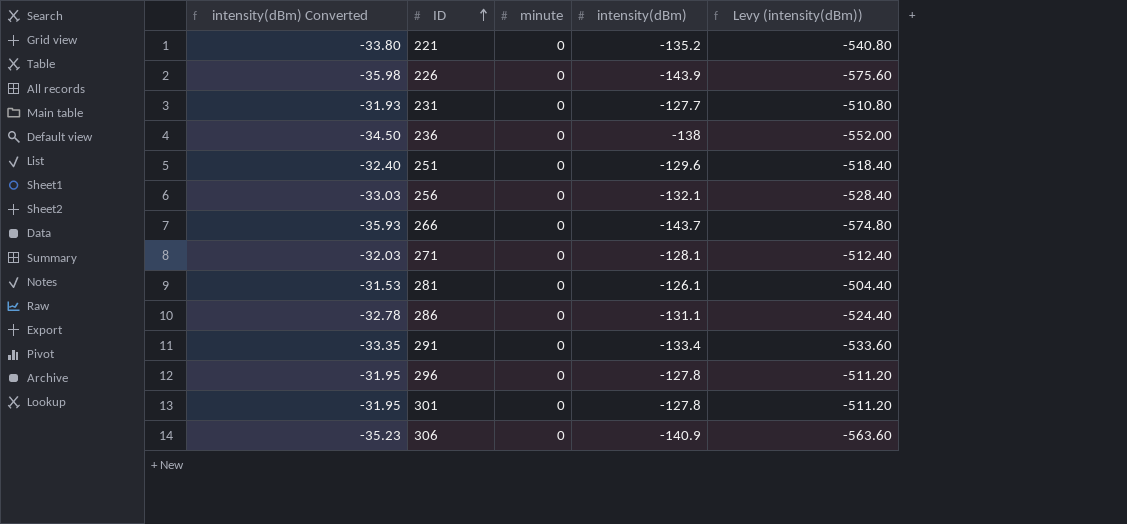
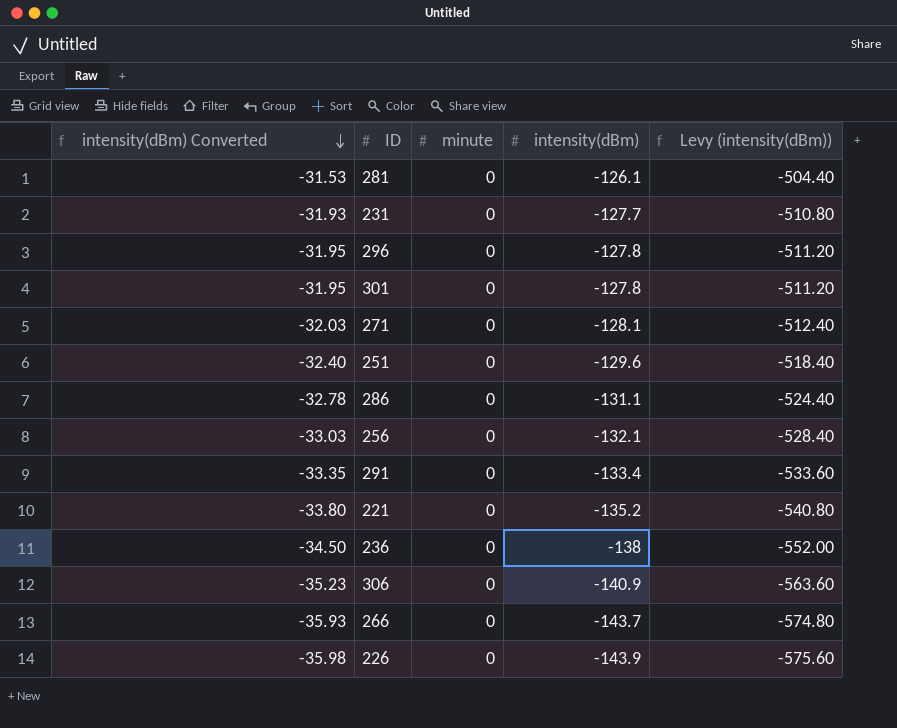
row order: ID ascending -> intensity(dBm) Converted descending

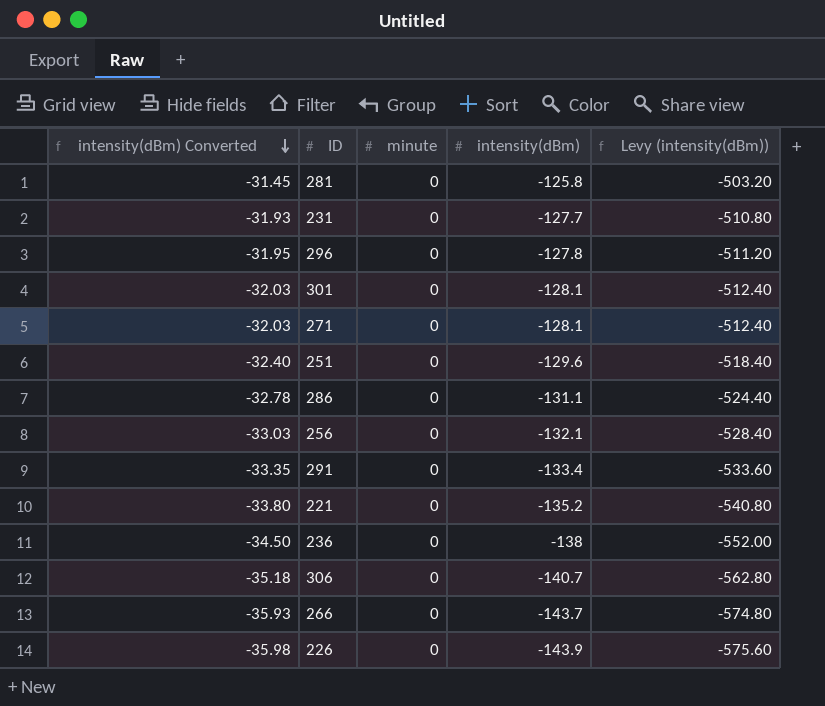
281 | intensity(dBm) Converted: -31.53 -> -31.45
281 | intensity(dBm): -126.1 -> -125.8
281 | Levy (intensity(dBm)): -504.40 -> -503.20
301 | intensity(dBm) Converted: -31.95 -> -32.03
301 | intensity(dBm): -127.8 -> -128.1
301 | Levy (intensity(dBm)): -511.20 -> -512.40
306 | intensity(dBm) Converted: -35.23 -> -35.18
306 | intensity(dBm): -140.9 -> -140.7
306 | Levy (intensity(dBm)): -563.60 -> -562.80

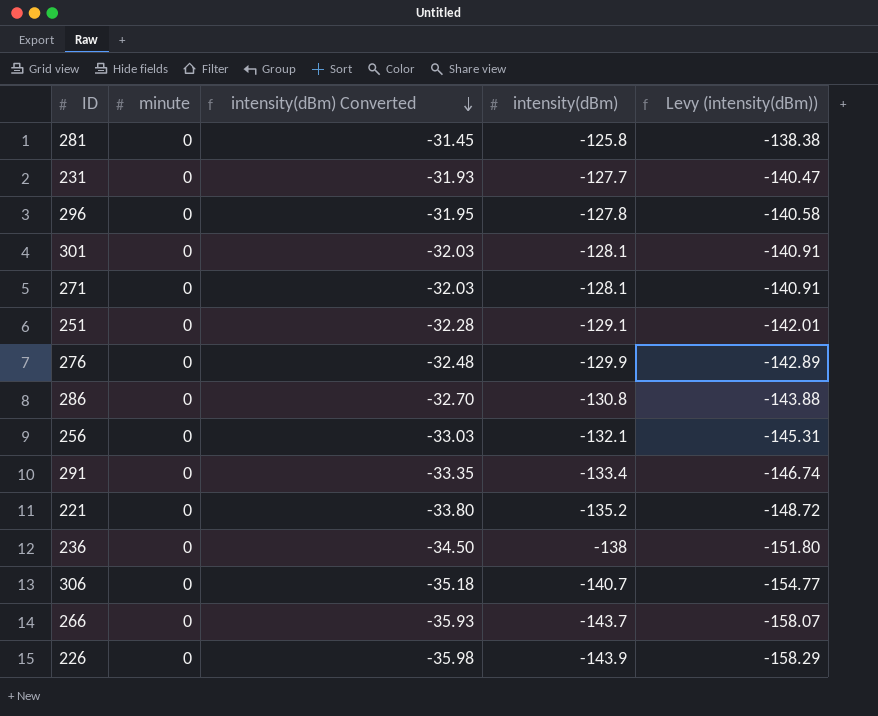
column intensity(dBm) Converted | position: 1 -> 3
column Levy (intensity(dBm)) | formula: [intensity(dBm)] * 4 -> [intensity(dBm)] * 1.1
251 | intensity(dBm) Converted: -32.40 -> -32.28
251 | intensity(dBm): -129.6 -> -129.1
row 276: none -> 0 | -32.48 | -129.9 | -142.89
286 | intensity(dBm) Converted: -32.78 -> -32.70
286 | intensity(dBm): -131.1 -> -130.8

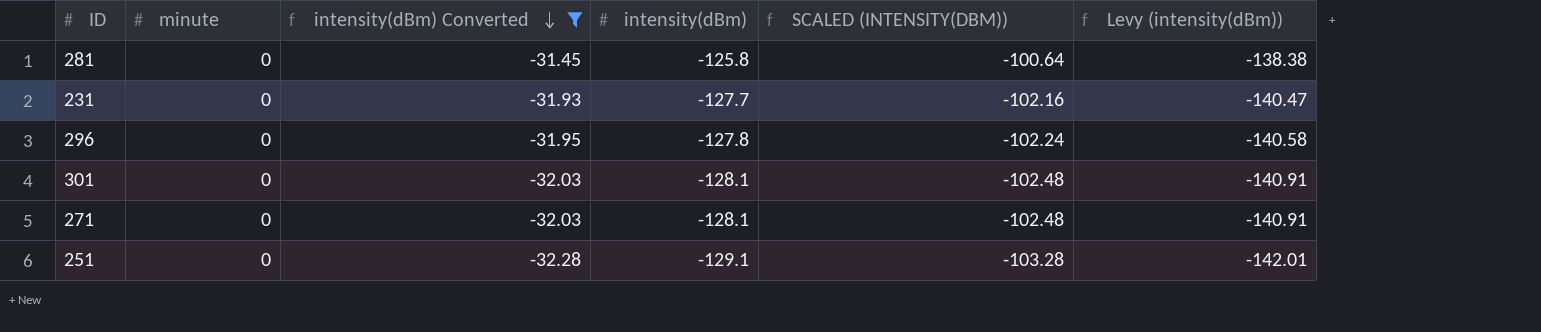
filter: none -> intensity(dBm) Converted >= -32.28
column SCALED (INTENSITY(DBM)) | formula: none -> [intensity(dBm)] * 0.8

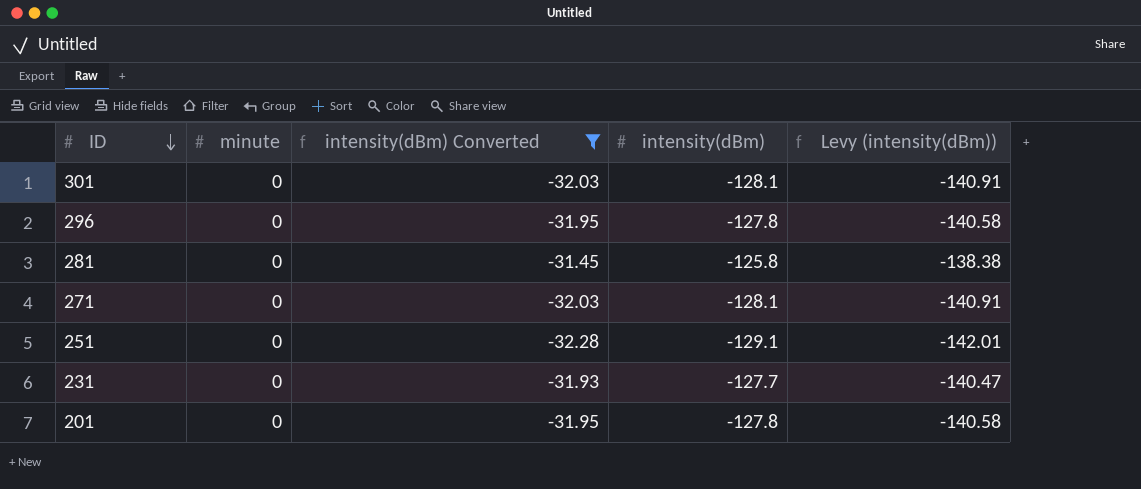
row order: intensity(dBm) Converted descending -> ID descending
column SCALED (INTENSITY(DBM)) | formula: [intensity(dBm)] * 0.8 -> none
row 201: none -> 0 | -31.95 | -127.8 | -140.58

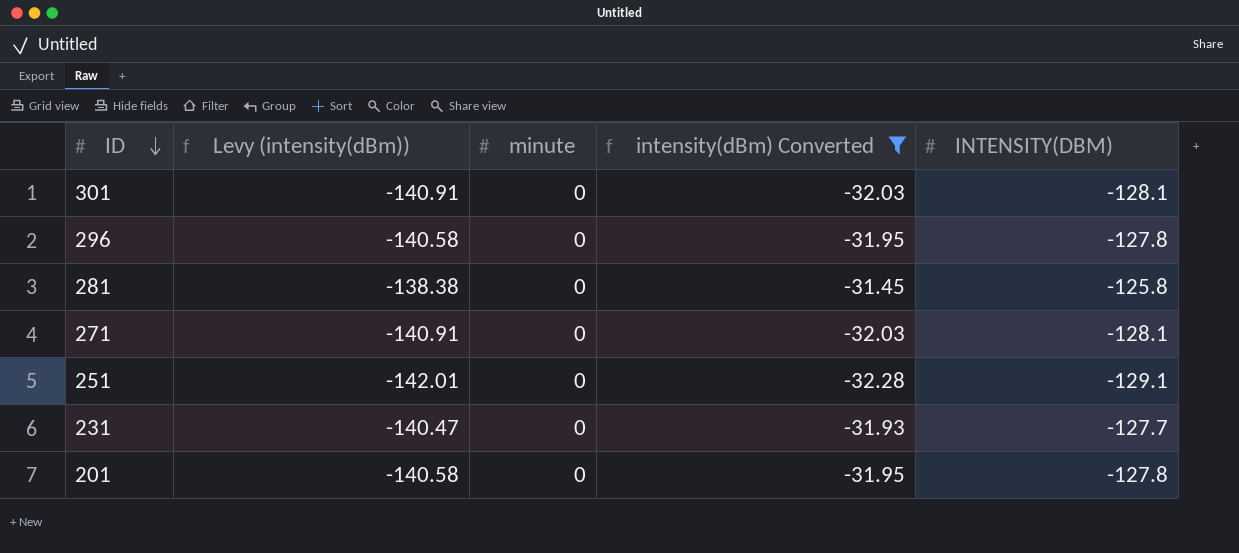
column Levy (intensity(dBm)) | position: 5 -> 2
column name: intensity(dBm) -> INTENSITY(DBM)

